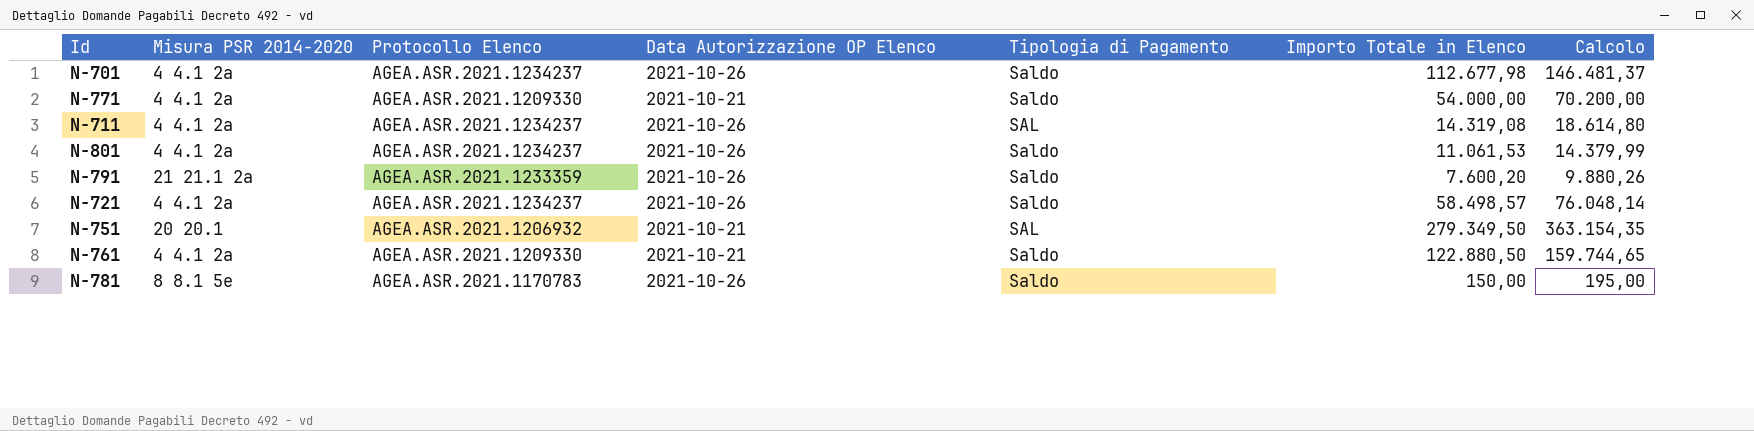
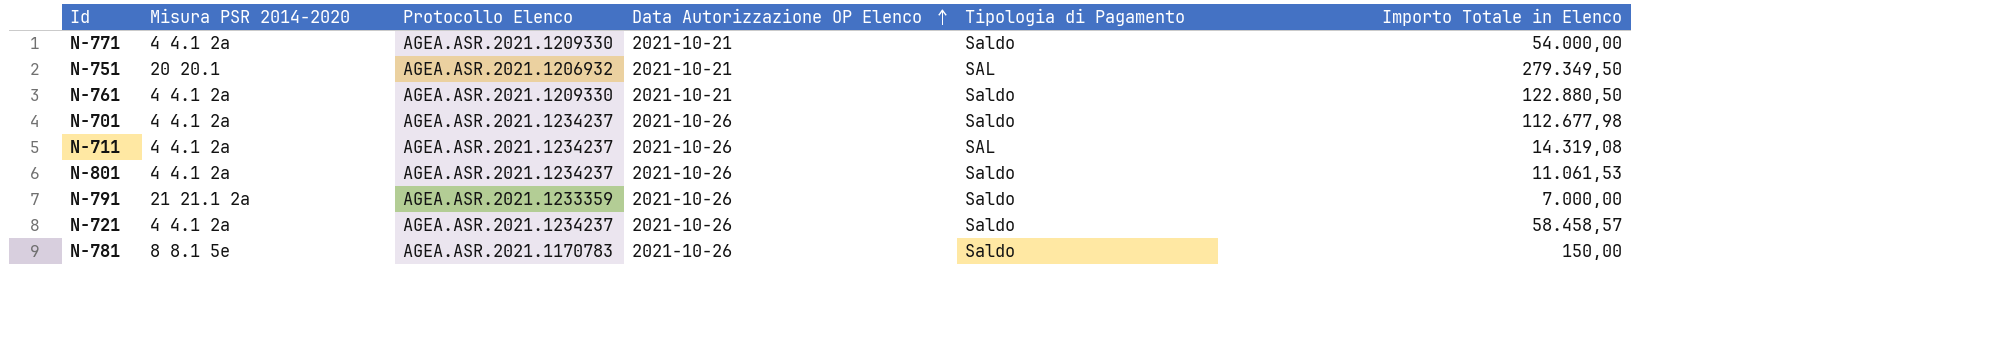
row order: none -> Data Autorizzazione OP Elenco ascending
column Calcolo | formula: [Importo Totale in Elenco] * 1,3 -> none
N-791 | Importo Totale in Elenco: 7.600,20 -> 7.000,00
N-721 | Importo Totale in Elenco: 58.498,57 -> 58.458,57

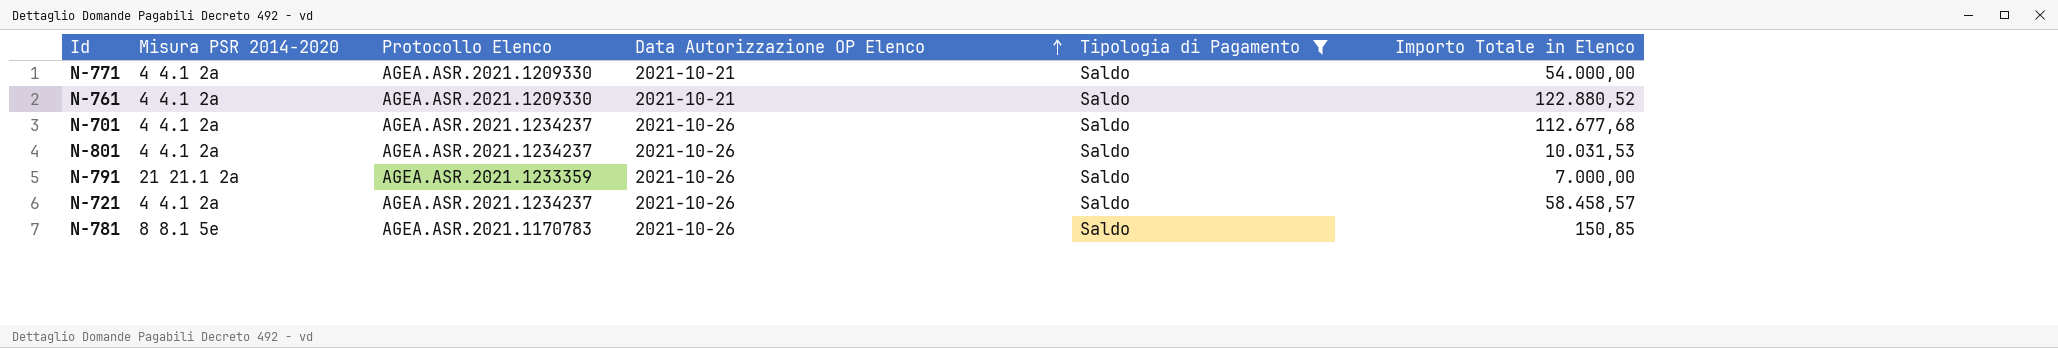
filter: none -> Tipologia di Pagamento = Saldo
N-761 | Importo Totale in Elenco: 122.880,50 -> 122.880,52
N-701 | Importo Totale in Elenco: 112.677,98 -> 112.677,68
N-801 | Importo Totale in Elenco: 11.061,53 -> 10.031,53
N-781 | Importo Totale in Elenco: 150,00 -> 150,85

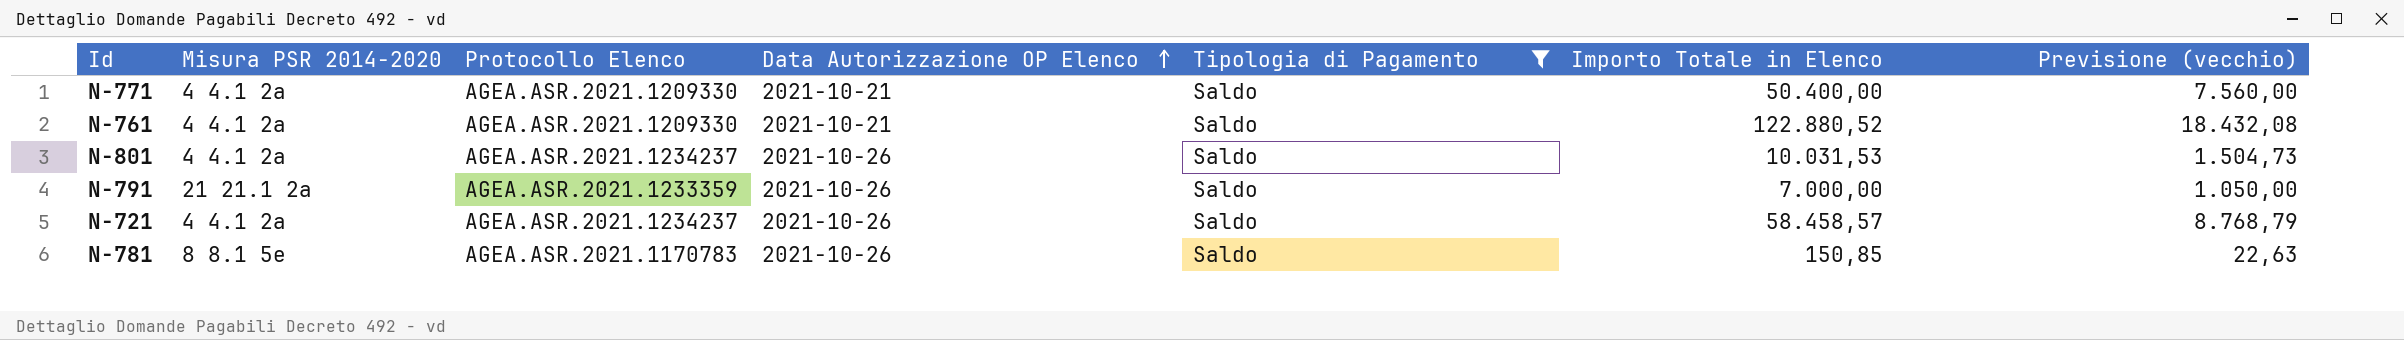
column Previsione (vecchio) | formula: none -> [Importo Totale in Elenco] * 0,15
row N-701: 4 4.1 2a | AGEA.ASR.2021.1234237 | 2021-10-26 | Saldo | 112.677,68 -> none
N-771 | Importo Totale in Elenco: 54.000,00 -> 50.400,00

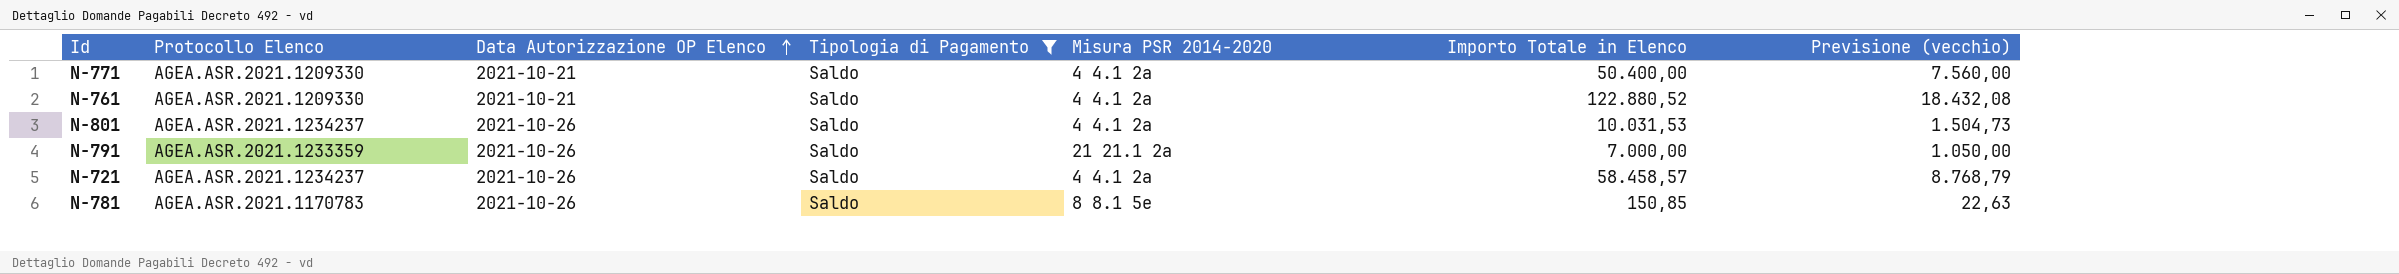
column Misura PSR 2014-2020 | position: 2 -> 5

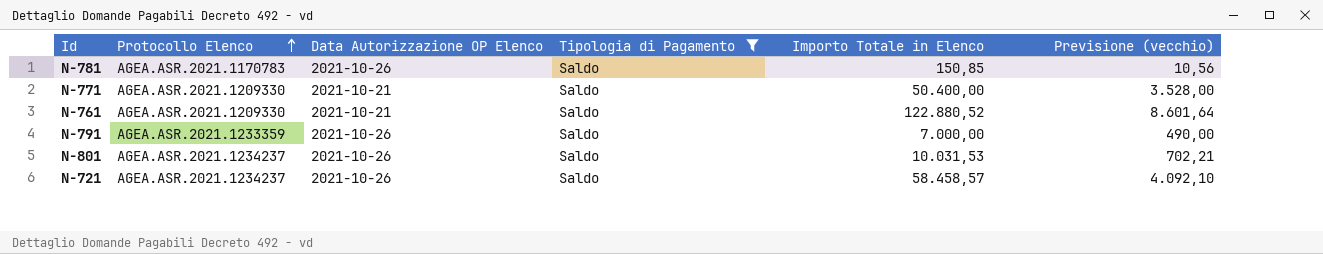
row order: Data Autorizzazione OP Elenco ascending -> Protocollo Elenco ascending
column Misura PSR 2014-2020 | position: 5 -> none
column Previsione (vecchio) | formula: [Importo Totale in Elenco] * 0,15 -> [Importo Totale in Elenco] * 0,07

